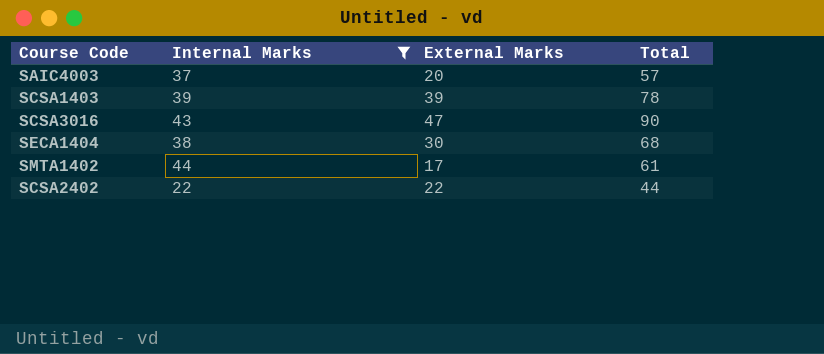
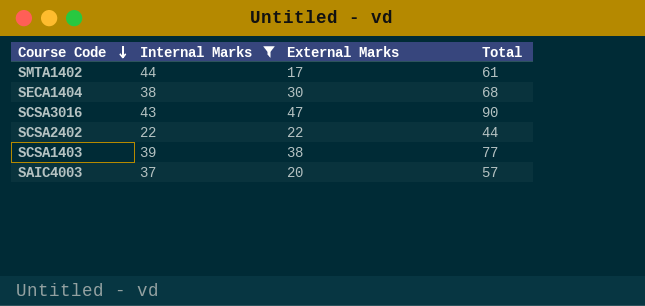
row order: none -> Course Code descending
SCSA1403 | External Marks: 39 -> 38
SCSA1403 | Total: 78 -> 77

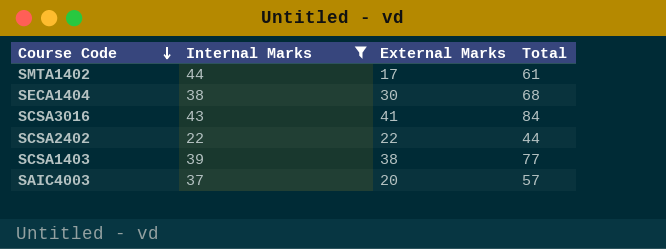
SCSA3016 | External Marks: 47 -> 41
SCSA3016 | Total: 90 -> 84

